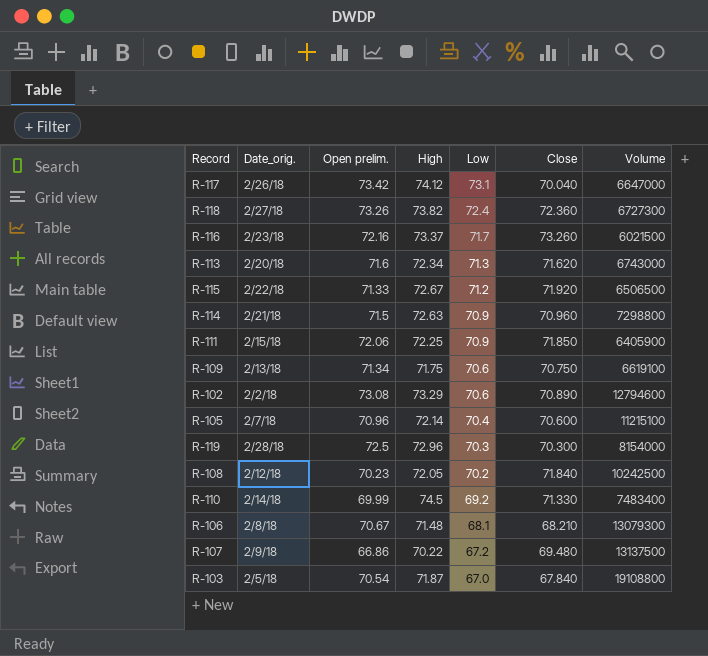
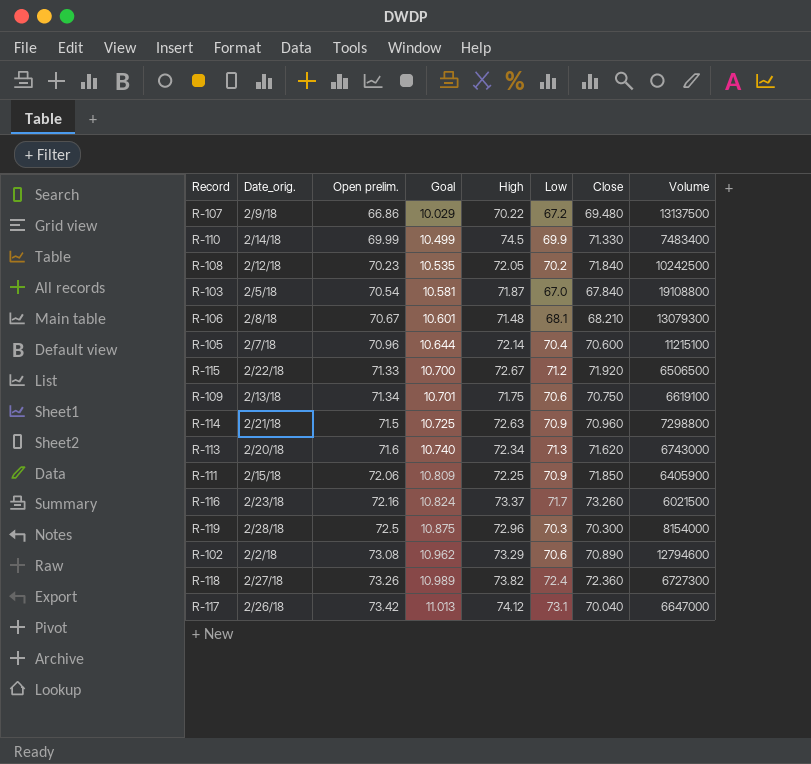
row order: Low descending -> Open prelim. ascending
column Goal | formula: none -> [Open prelim.] * 0.15
R-110 | Low: 69.2 -> 69.9

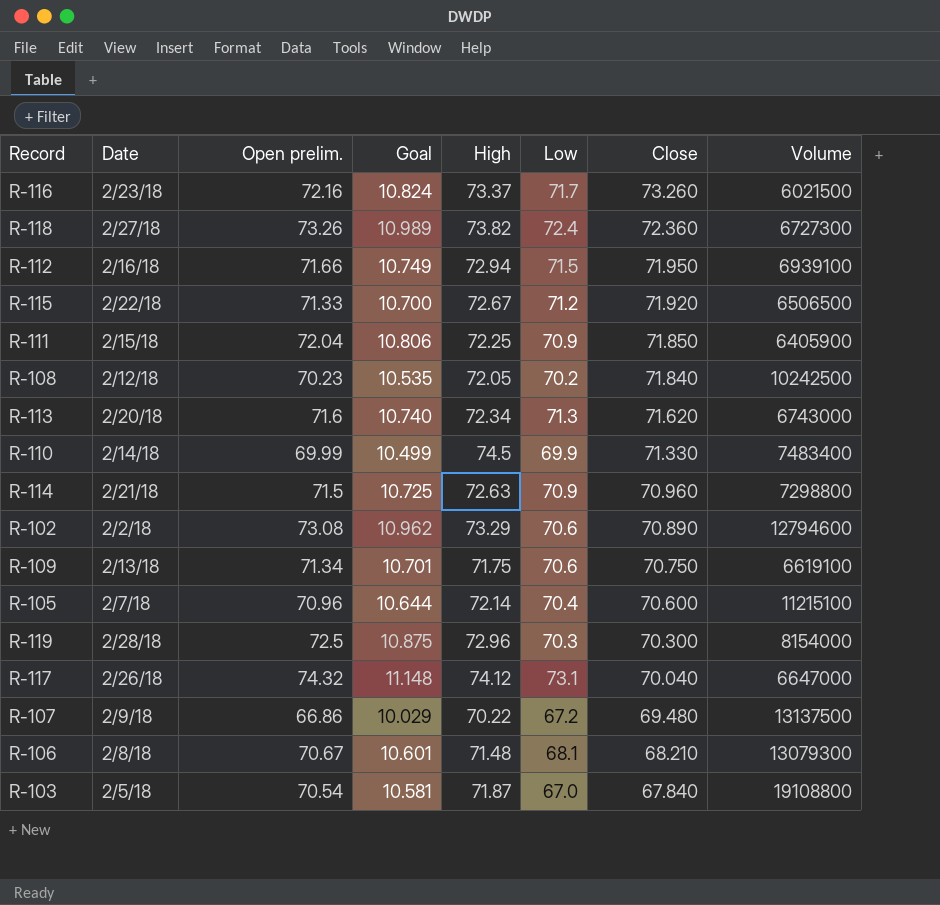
row order: Open prelim. ascending -> Close descending
column name: Date_orig. -> Date
row R-112: none -> 2/16/18 | 71.66 | 10.749 | 72.94 | 71.5 | 71.950 | 6939100
R-111 | Open prelim.: 72.06 -> 72.04
R-111 | Goal: 10.809 -> 10.806
R-117 | Open prelim.: 73.42 -> 74.32
R-117 | Goal: 11.013 -> 11.148

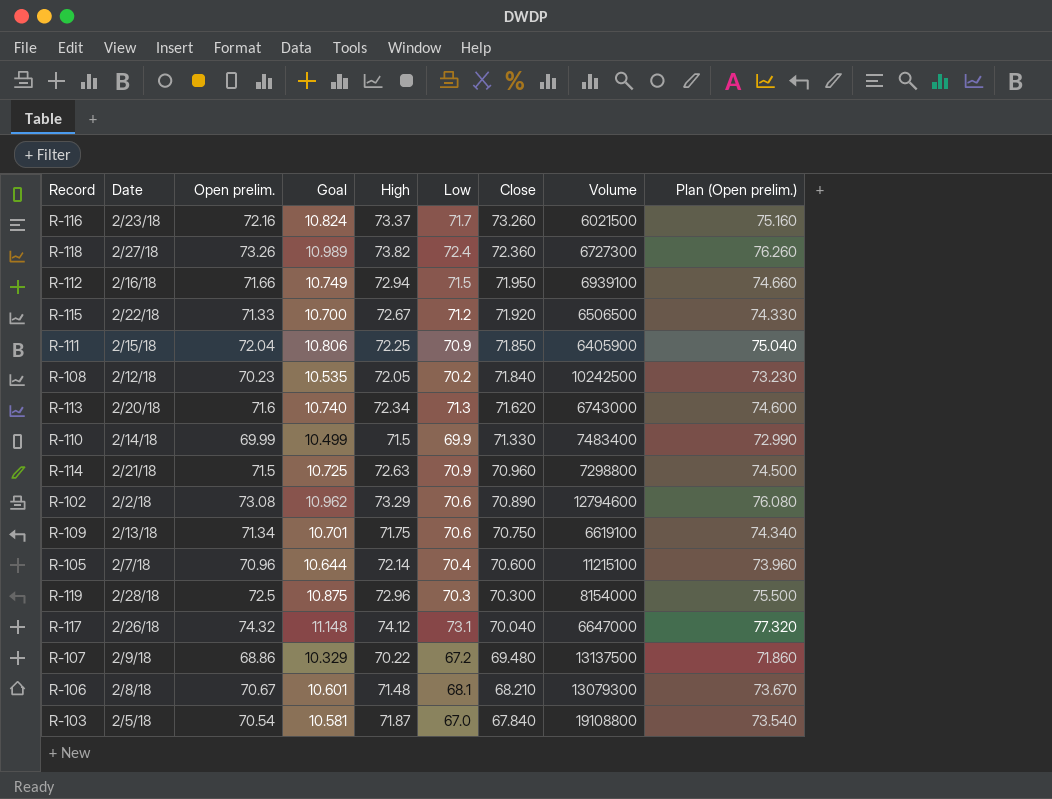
column Plan (Open prelim.) | formula: none -> [Open prelim.] + 3
R-110 | High: 74.5 -> 71.5
R-107 | Open prelim.: 66.86 -> 68.86
R-107 | Goal: 10.029 -> 10.329

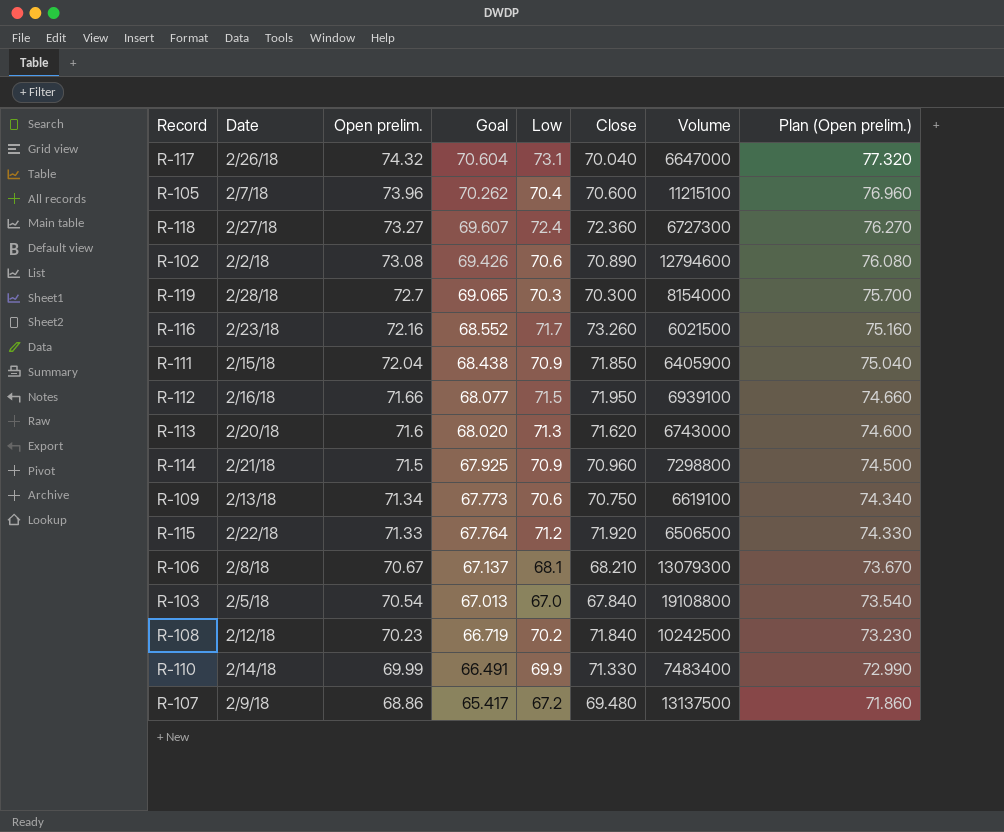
row order: Close descending -> Open prelim. descending
column High | position: 5 -> none
column Goal | formula: [Open prelim.] * 0.15 -> [Open prelim.] * 0.95
R-105 | Open prelim.: 70.96 -> 73.96
R-105 | Plan (Open prelim.): 73.960 -> 76.960
R-118 | Open prelim.: 73.26 -> 73.27
R-118 | Plan (Open prelim.): 76.260 -> 76.270
R-119 | Open prelim.: 72.5 -> 72.7
R-119 | Plan (Open prelim.): 75.500 -> 75.700

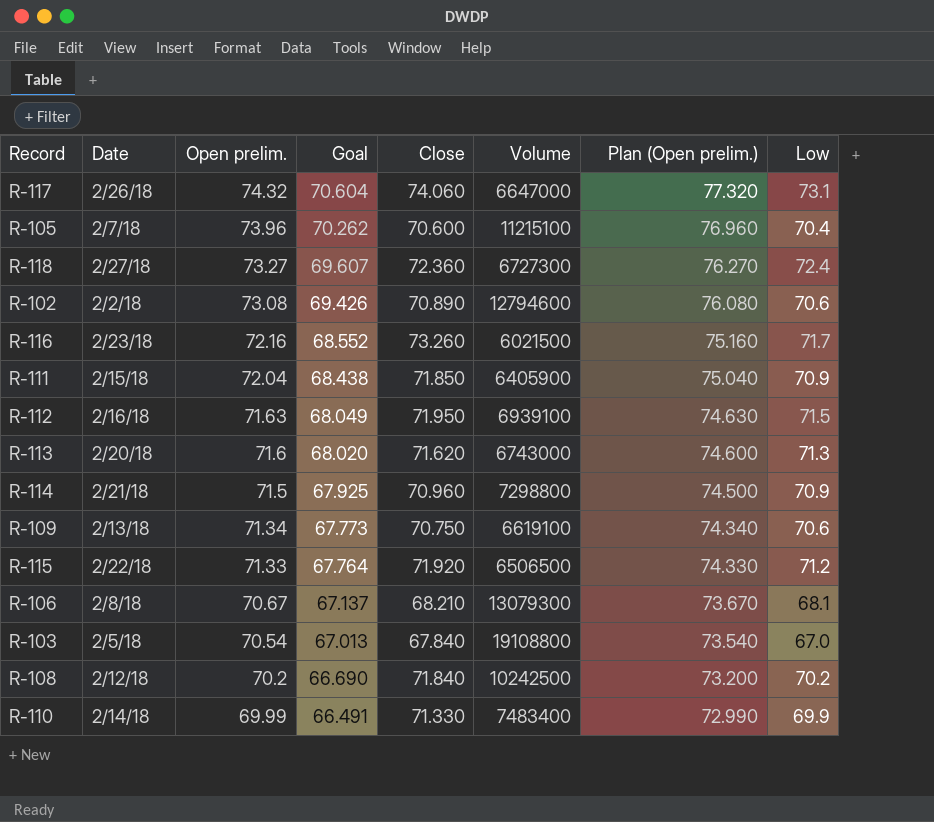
column Low | position: 5 -> 8
row R-119: 2/28/18 | 72.7 | 69.065 | 70.3 | 70.300 | 8154000 | 75.700 -> none
row R-107: 2/9/18 | 68.86 | 65.417 | 67.2 | 69.480 | 13137500 | 71.860 -> none
R-117 | Close: 70.040 -> 74.060
R-112 | Open prelim.: 71.66 -> 71.63
R-112 | Goal: 68.077 -> 68.049
R-112 | Plan (Open prelim.): 74.660 -> 74.630
R-108 | Open prelim.: 70.23 -> 70.2
R-108 | Goal: 66.719 -> 66.690
R-108 | Plan (Open prelim.): 73.230 -> 73.200

